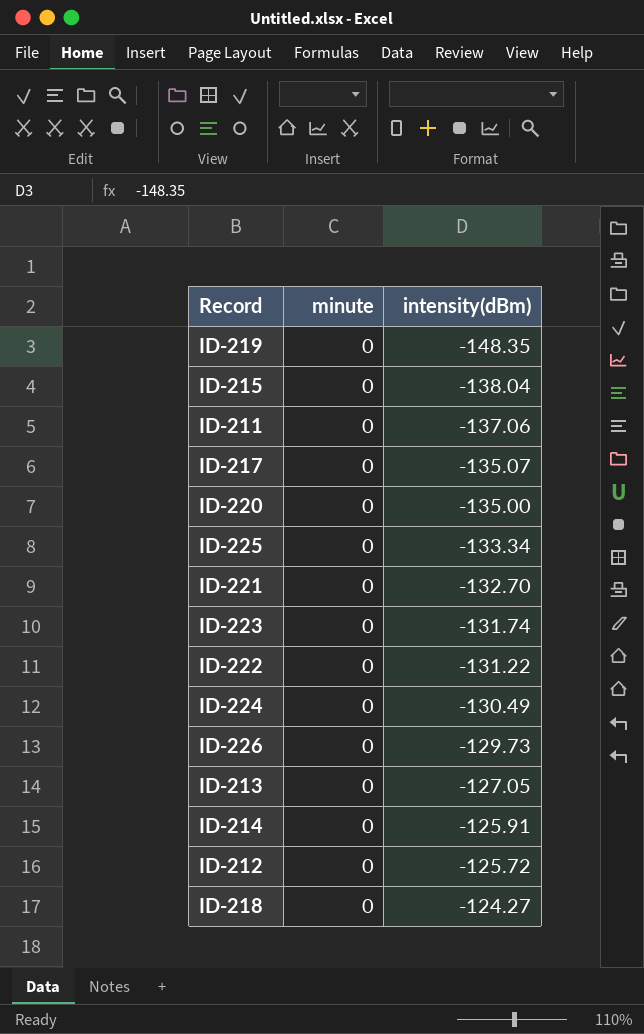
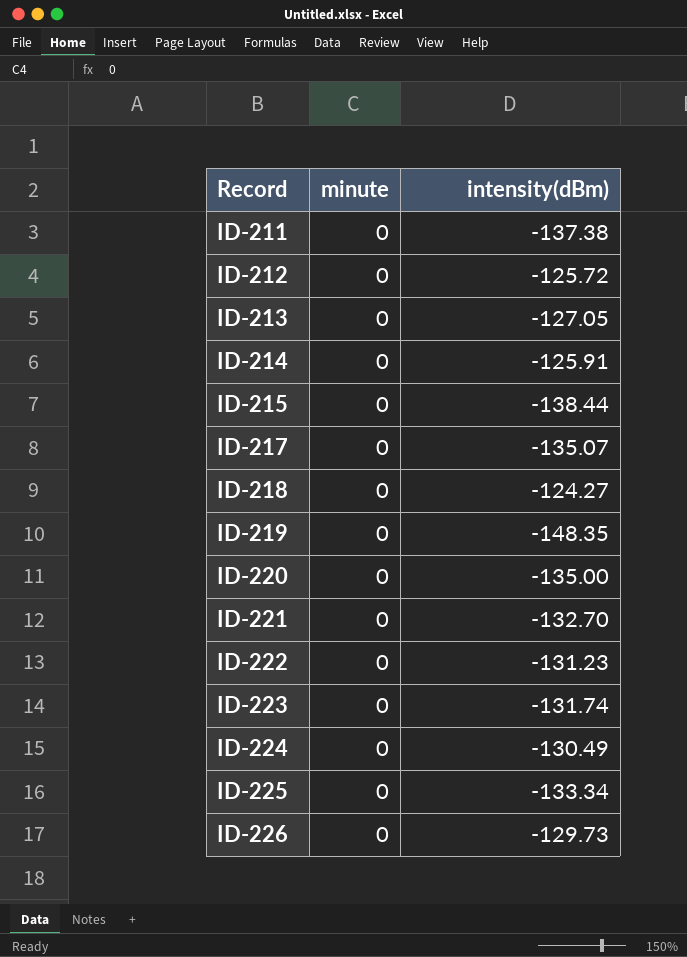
row order: intensity(dBm) ascending -> Record ascending
ID-211 | intensity(dBm): -137.06 -> -137.38
ID-215 | intensity(dBm): -138.04 -> -138.44
ID-222 | intensity(dBm): -131.22 -> -131.23

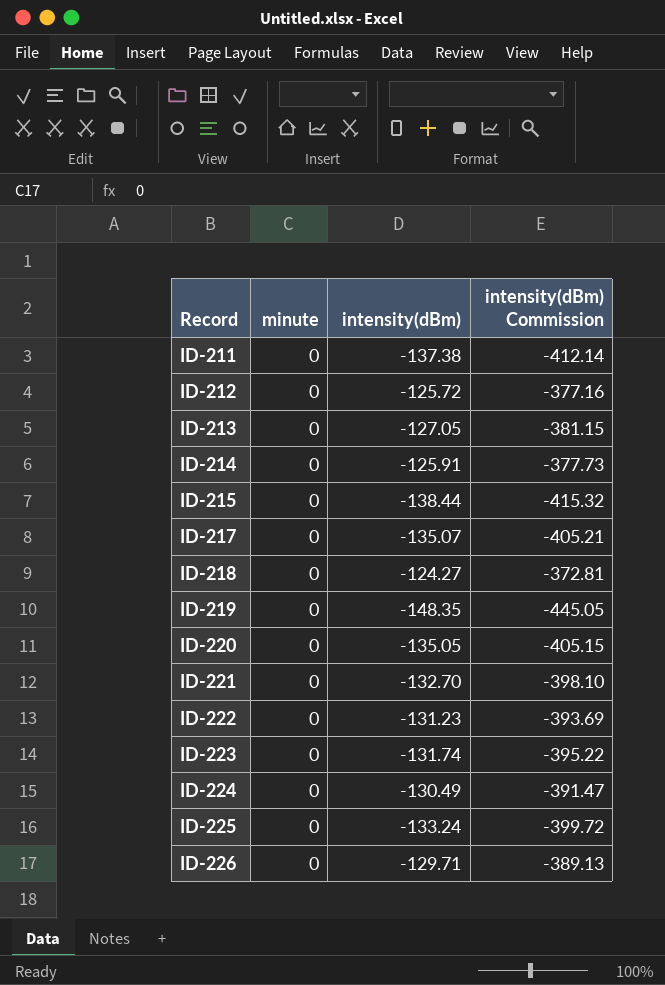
column intensity(dBm) Commission | formula: none -> [intensity(dBm)] * 3
ID-220 | intensity(dBm): -135.00 -> -135.05
ID-225 | intensity(dBm): -133.34 -> -133.24
ID-226 | intensity(dBm): -129.73 -> -129.71

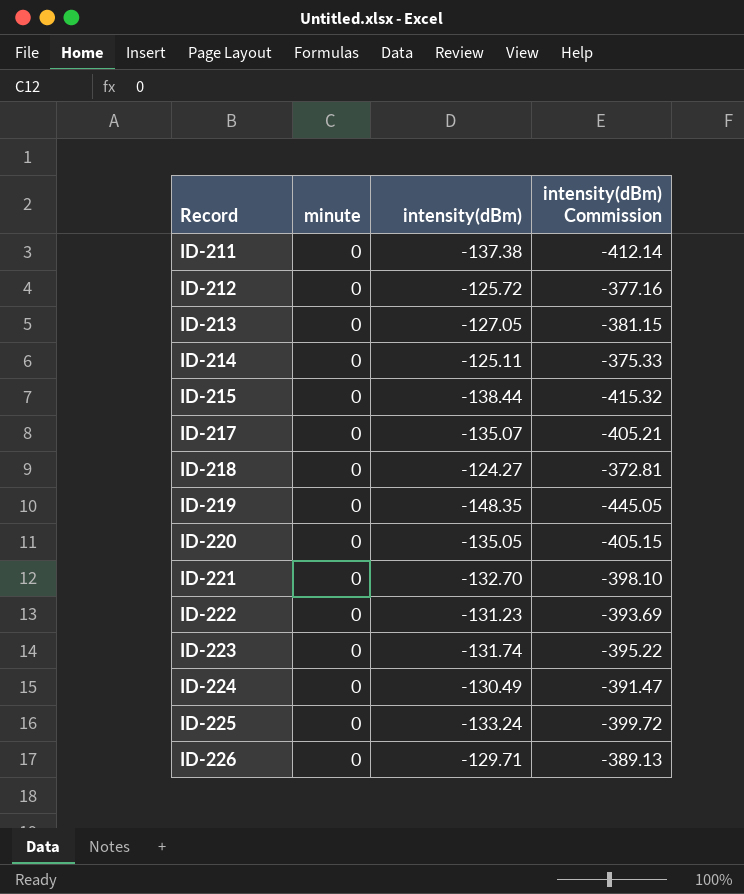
ID-214 | intensity(dBm): -125.91 -> -125.11
ID-214 | intensity(dBm) Commission: -377.73 -> -375.33

